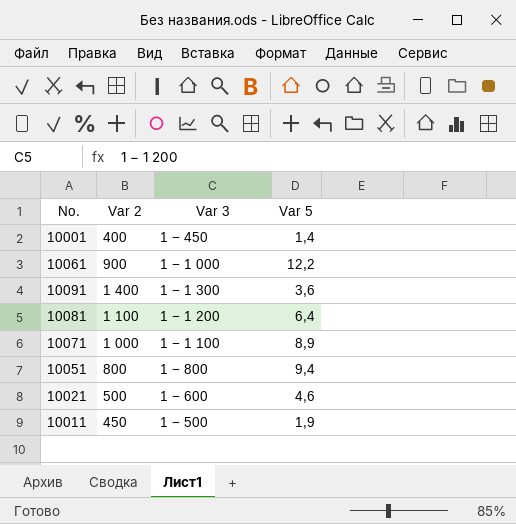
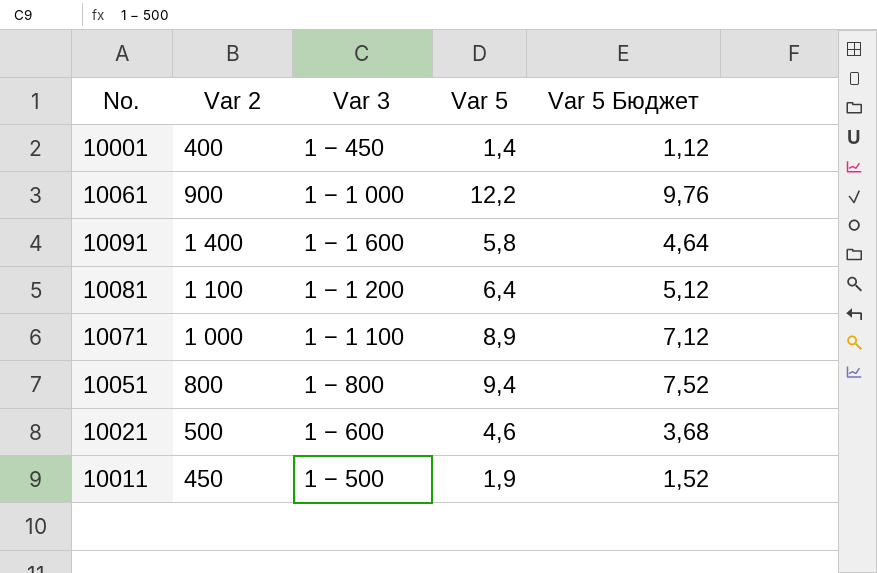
column Var 5 Бюджет | formula: none -> [Var 5] * 0,8
10091 | Var 3: 1 − 1 300 -> 1 − 1 600
10091 | Var 5: 3,6 -> 5,8

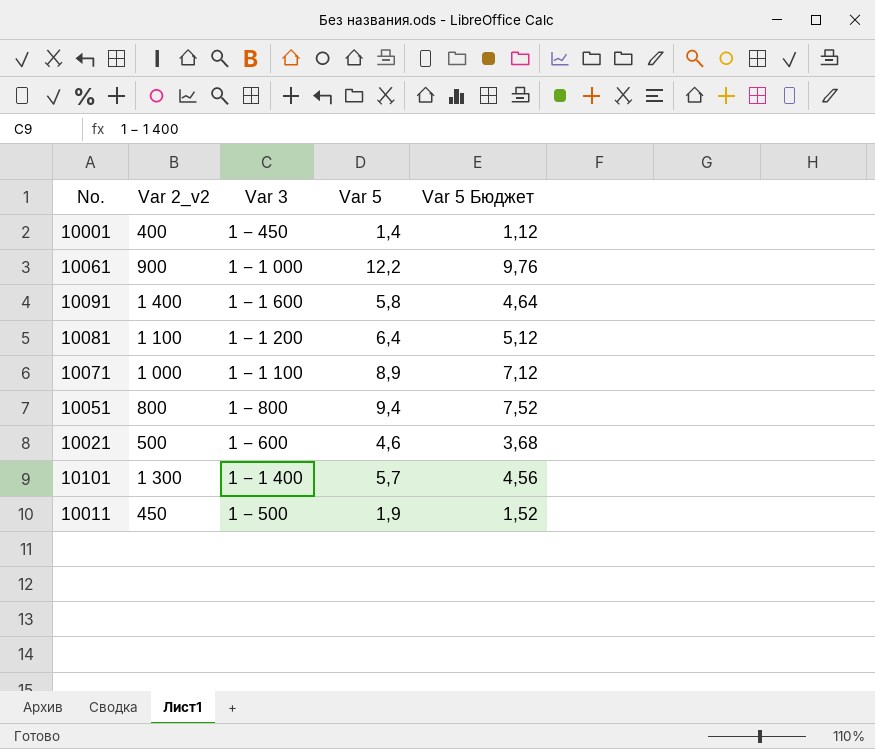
column name: Var 2 -> Var 2_v2
row 10101: none -> 1 300 | 1 − 1 400 | 5,7 | 4,56

